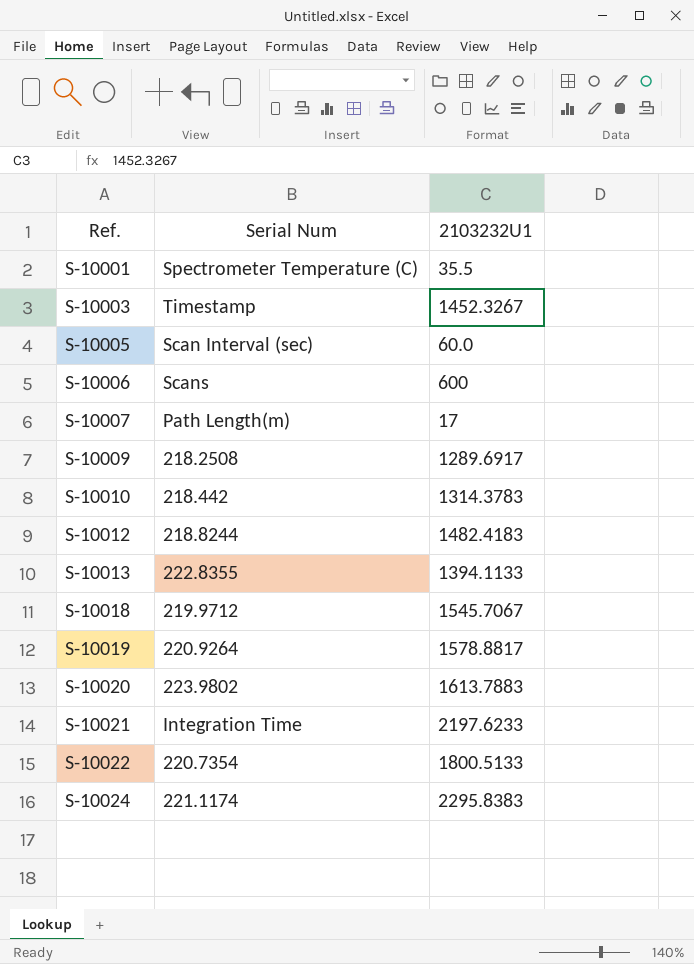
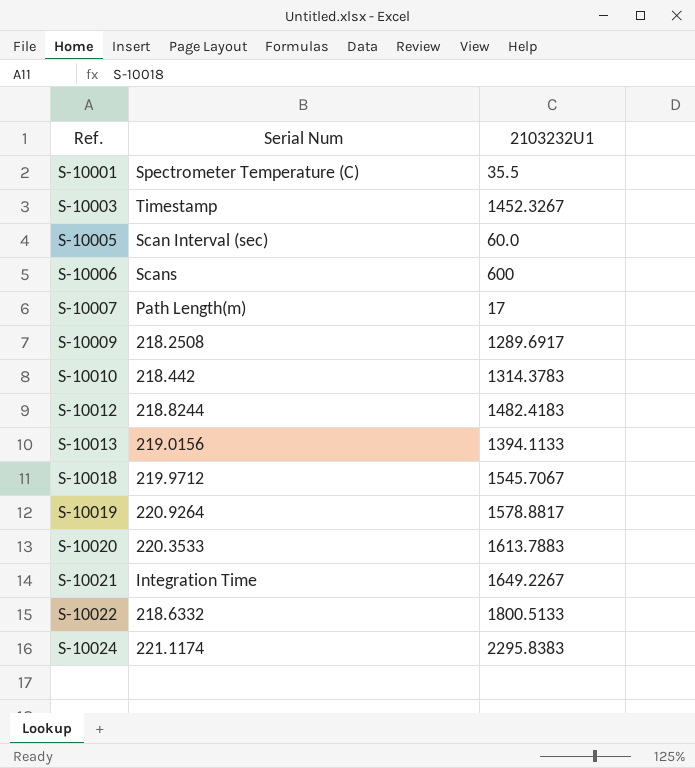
S-10013 | Serial Num: 222.8355 -> 219.0156
S-10020 | Serial Num: 223.9802 -> 220.3533
S-10021 | 2103232U1: 2197.6233 -> 1649.2267
S-10022 | Serial Num: 220.7354 -> 218.6332

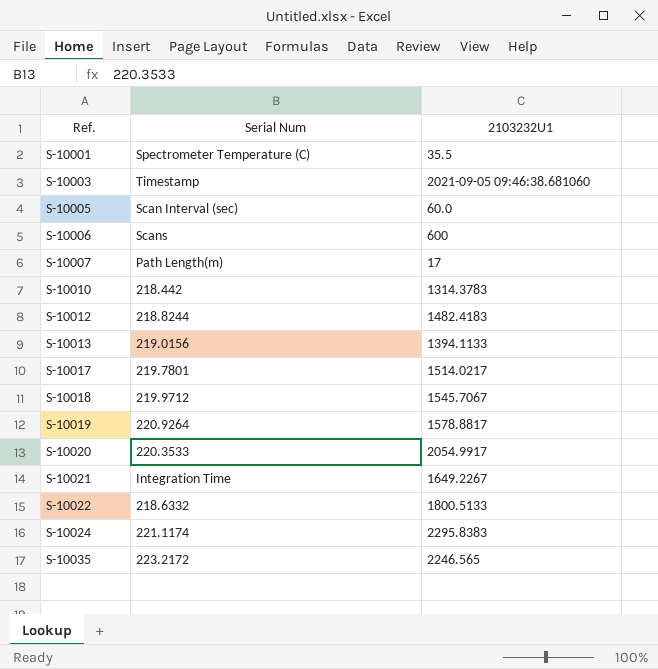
row S-10009: 218.2508 | 1289.6917 -> none
S-10003 | 2103232U1: 1452.3267 -> 2021-09-05 09:46:38.681060
row S-10017: none -> 219.7801 | 1514.0217
S-10020 | 2103232U1: 1613.7883 -> 2054.9917
row S-10035: none -> 223.2172 | 2246.565

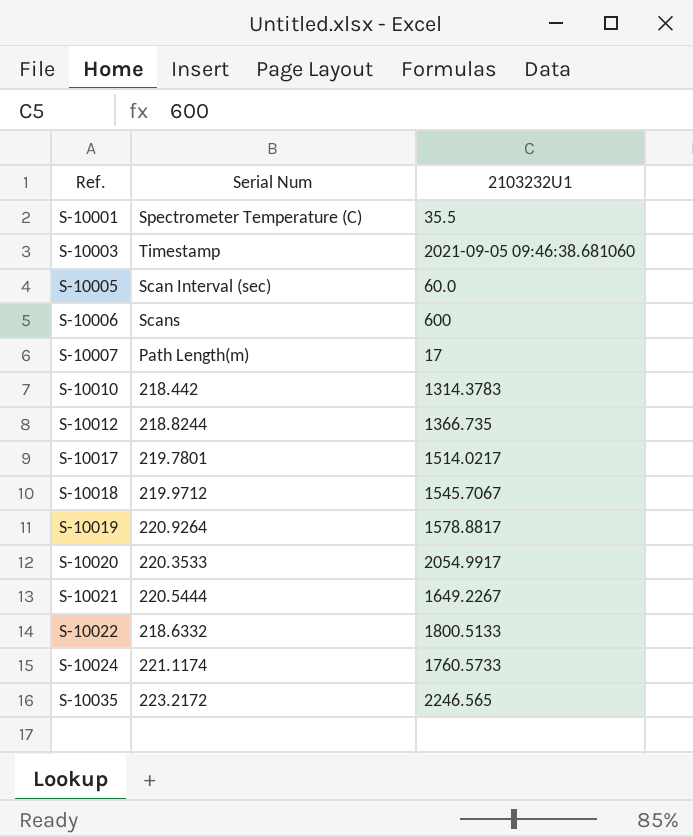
row S-10013: 219.0156 | 1394.1133 -> none
S-10012 | 2103232U1: 1482.4183 -> 1366.735
S-10021 | Serial Num: Integration Time -> 220.5444
S-10024 | 2103232U1: 2295.8383 -> 1760.5733

